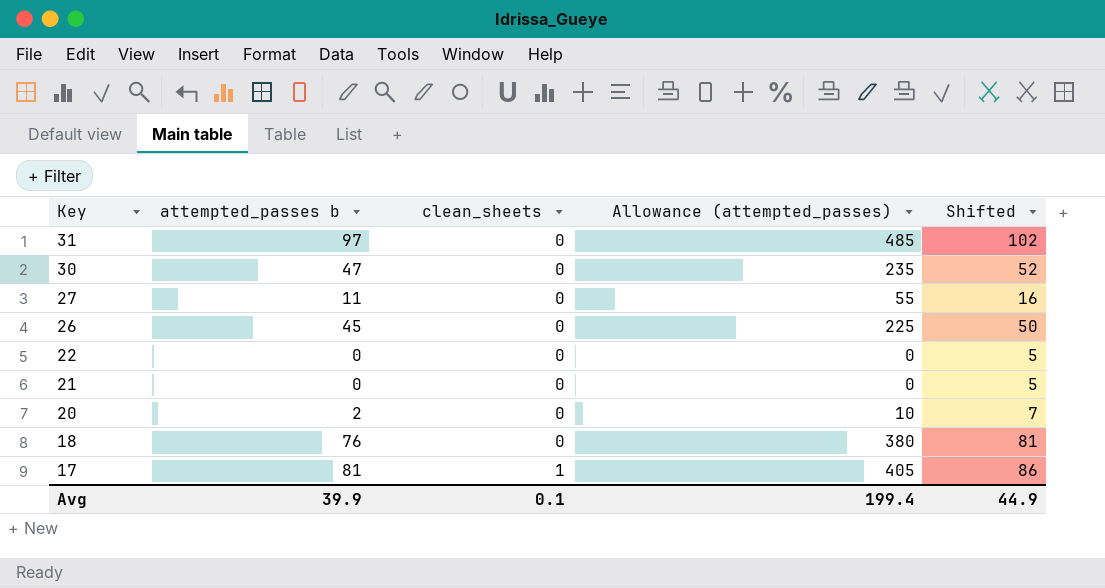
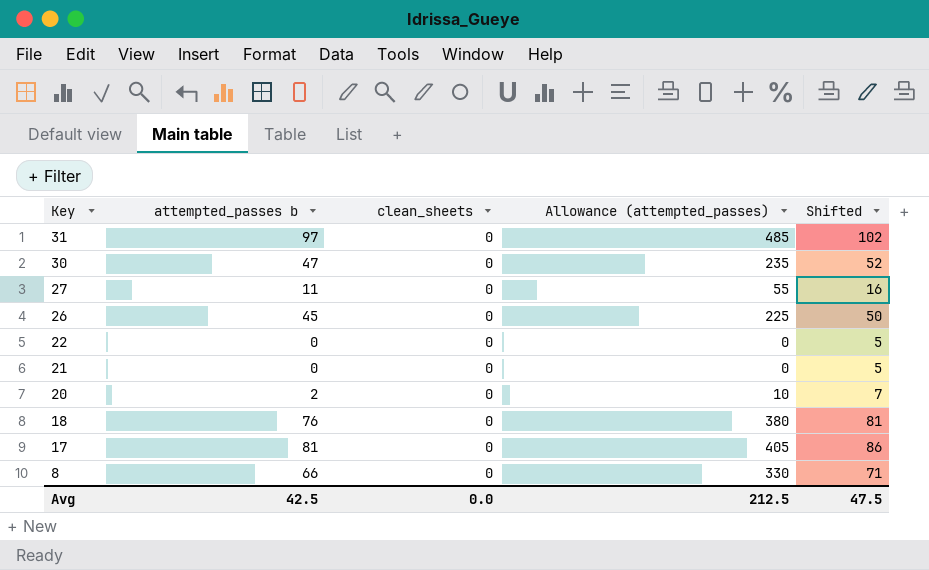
17 | clean_sheets: 1 -> 0
row 8: none -> 66 | 0 | 330 | 71
Avg | attempted_passes b: 39.9 -> 42.5
Avg | clean_sheets: 0.1 -> 0.0
Avg | Allowance (attempted_passes): 199.4 -> 212.5
Avg | Shifted: 44.9 -> 47.5

